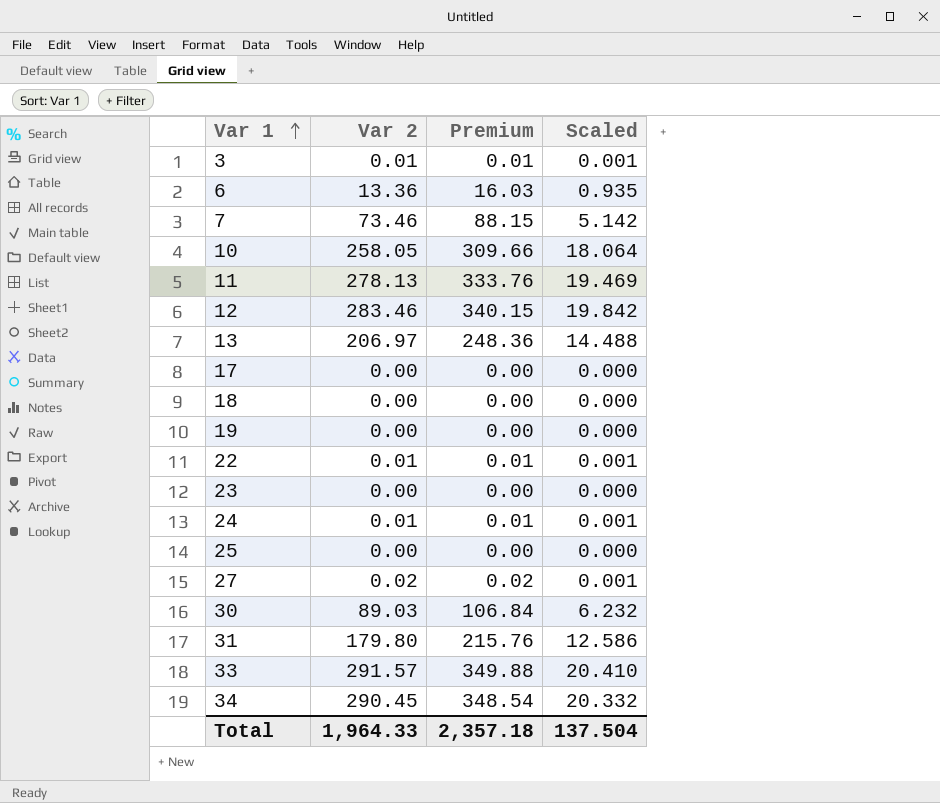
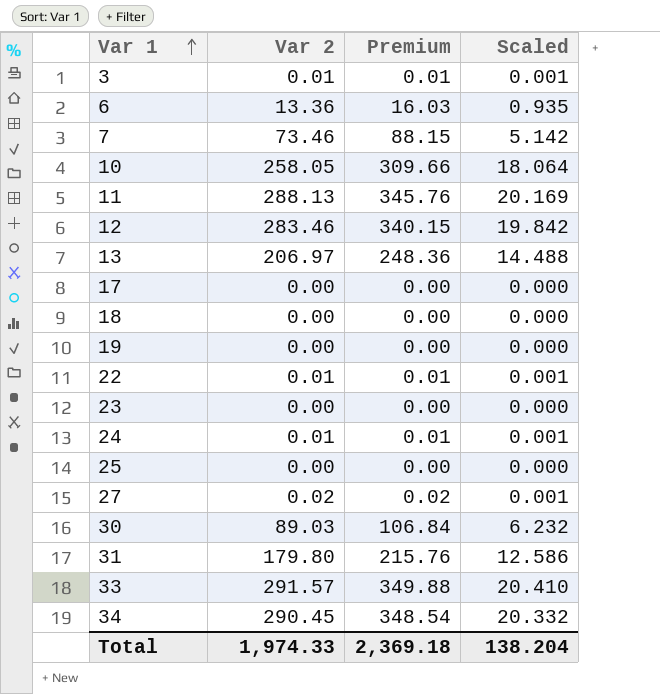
11 | Var 2: 278.13 -> 288.13
11 | Premium: 333.76 -> 345.76
11 | Scaled: 19.469 -> 20.169
Total | Var 2: 1,964.33 -> 1,974.33
Total | Premium: 2,357.18 -> 2,369.18
Total | Scaled: 137.504 -> 138.204

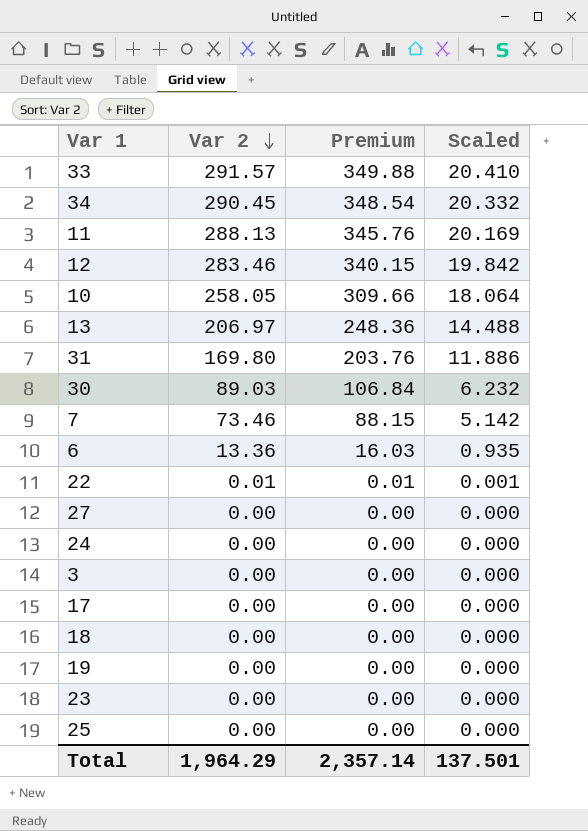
row order: Var 1 ascending -> Var 2 descending
31 | Var 2: 179.80 -> 169.80
31 | Premium: 215.76 -> 203.76
31 | Scaled: 12.586 -> 11.886
27 | Var 2: 0.02 -> 0.00
27 | Premium: 0.02 -> 0.00
27 | Scaled: 0.001 -> 0.000
24 | Var 2: 0.01 -> 0.00
24 | Premium: 0.01 -> 0.00
24 | Scaled: 0.001 -> 0.000
3 | Var 2: 0.01 -> 0.00
3 | Premium: 0.01 -> 0.00
3 | Scaled: 0.001 -> 0.000
Total | Var 2: 1,974.33 -> 1,964.29
Total | Premium: 2,369.18 -> 2,357.14
Total | Scaled: 138.204 -> 137.501

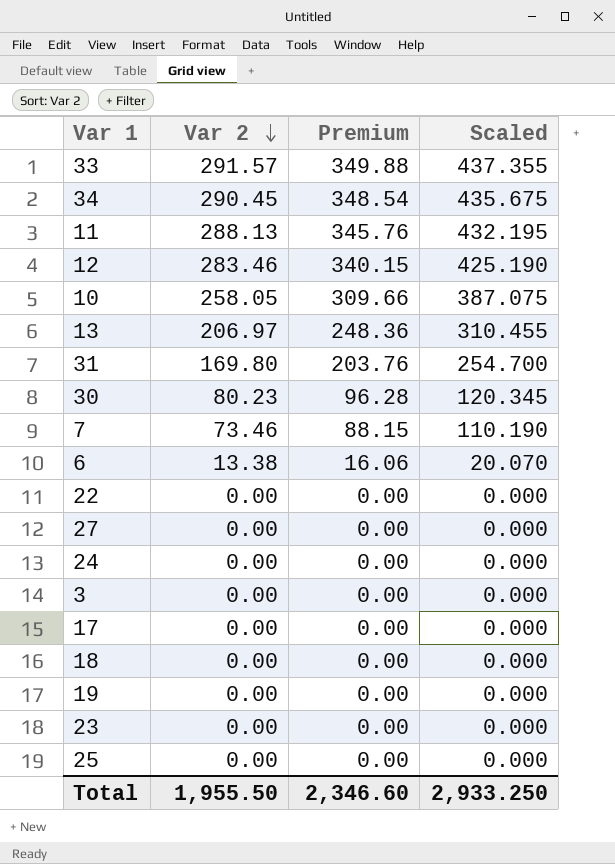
column Scaled | formula: [Var 2] * 0.07 -> [Var 2] * 1.5
30 | Var 2: 89.03 -> 80.23
30 | Premium: 106.84 -> 96.28
6 | Var 2: 13.36 -> 13.38
6 | Premium: 16.03 -> 16.06
22 | Var 2: 0.01 -> 0.00
22 | Premium: 0.01 -> 0.00
Total | Var 2: 1,964.29 -> 1,955.50
Total | Premium: 2,357.14 -> 2,346.60
Total | Scaled: 137.501 -> 2,933.250

